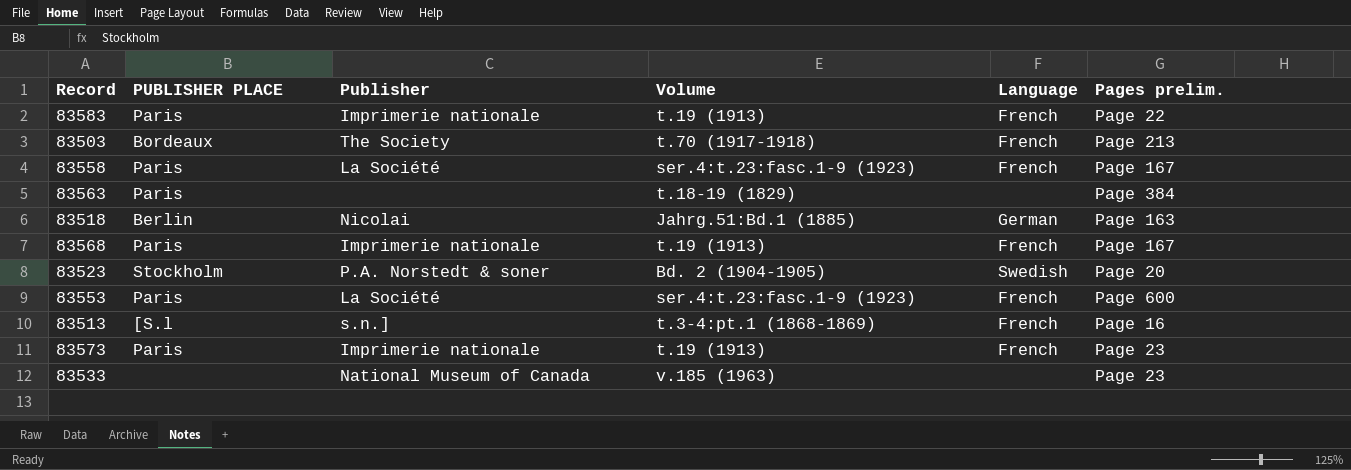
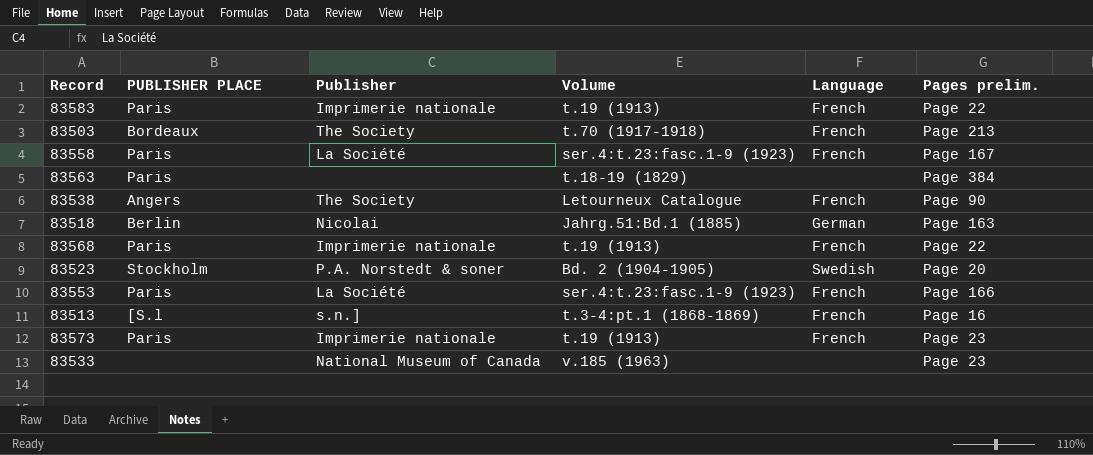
row 83538: none -> Angers | The Society | Letourneux Catalogue | French | Page 90
83568 | Pages prelim.: Page 167 -> Page 22
83553 | Pages prelim.: Page 600 -> Page 166

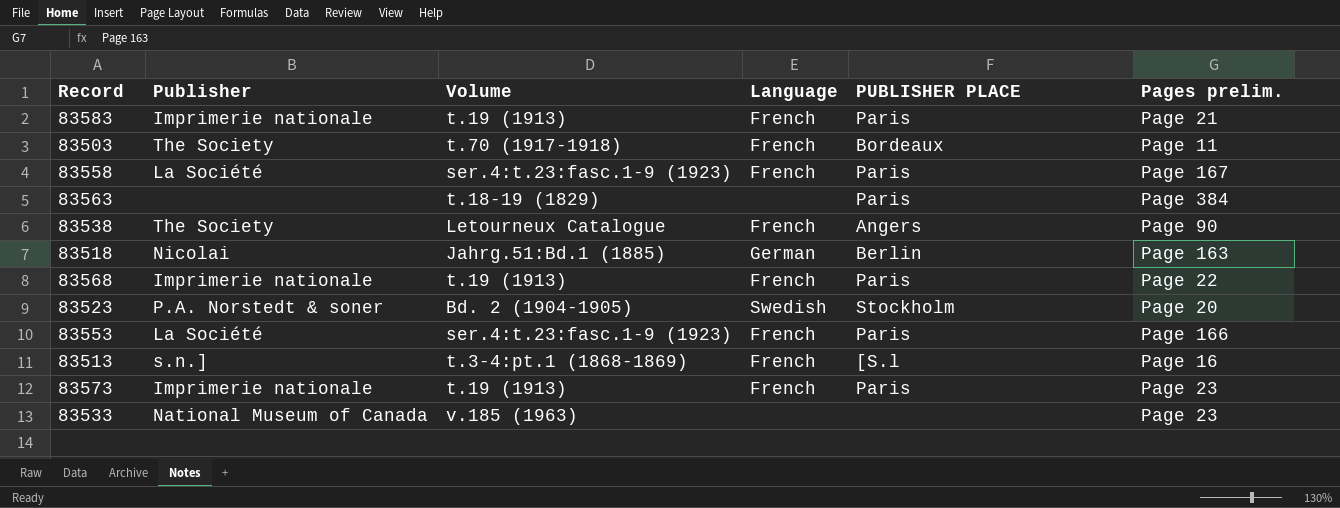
column PUBLISHER PLACE | position: 2 -> 5
83583 | Pages prelim.: Page 22 -> Page 21
83503 | Pages prelim.: Page 213 -> Page 11

